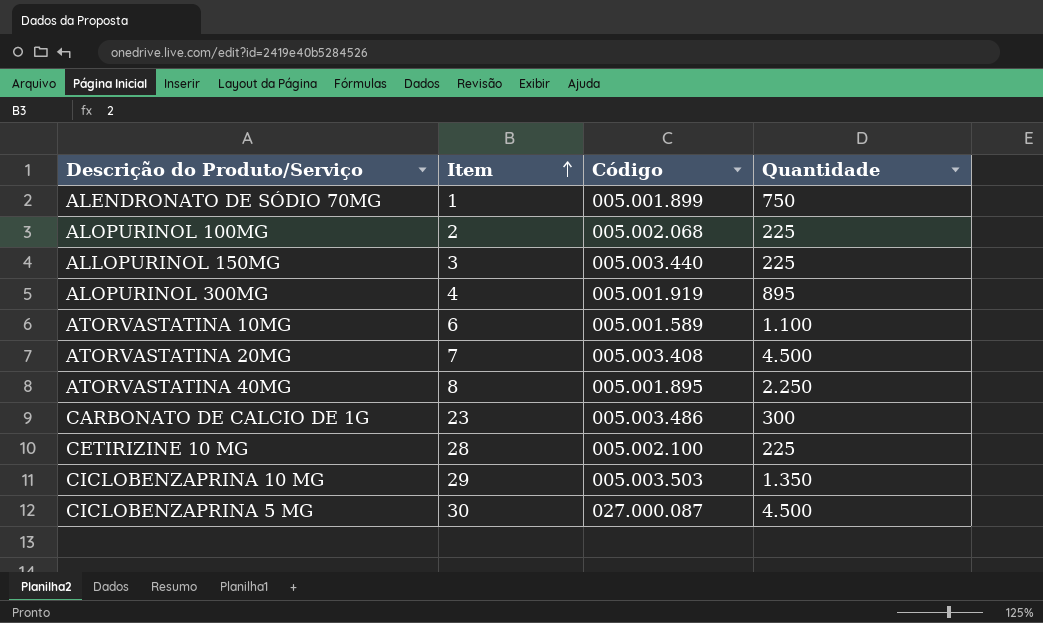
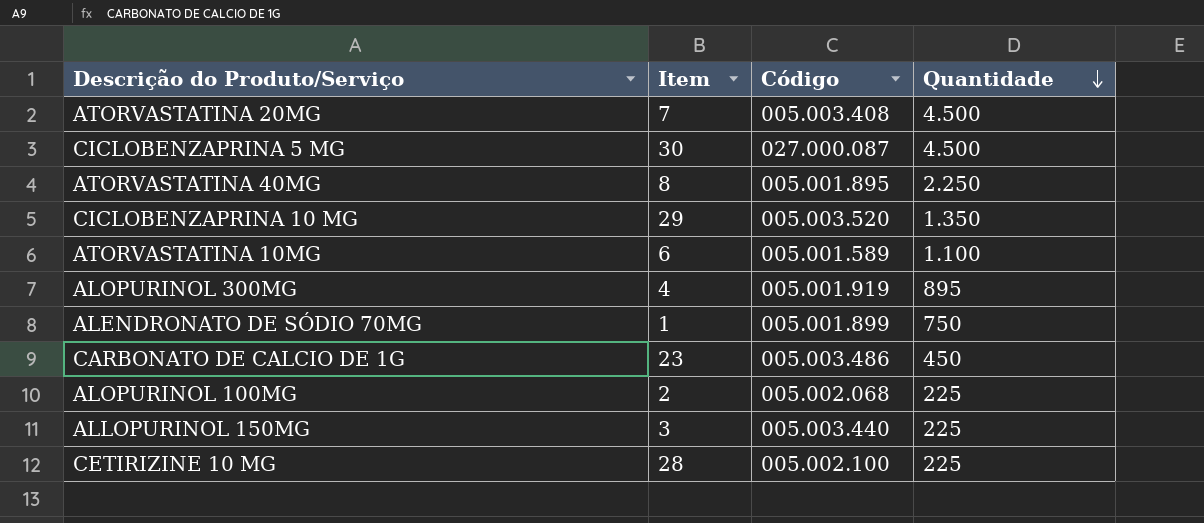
row order: Item ascending -> Quantidade descending
CICLOBENZAPRINA 10 MG | Código: 005.003.503 -> 005.003.520
CARBONATO DE CALCIO DE 1G | Quantidade: 300 -> 450

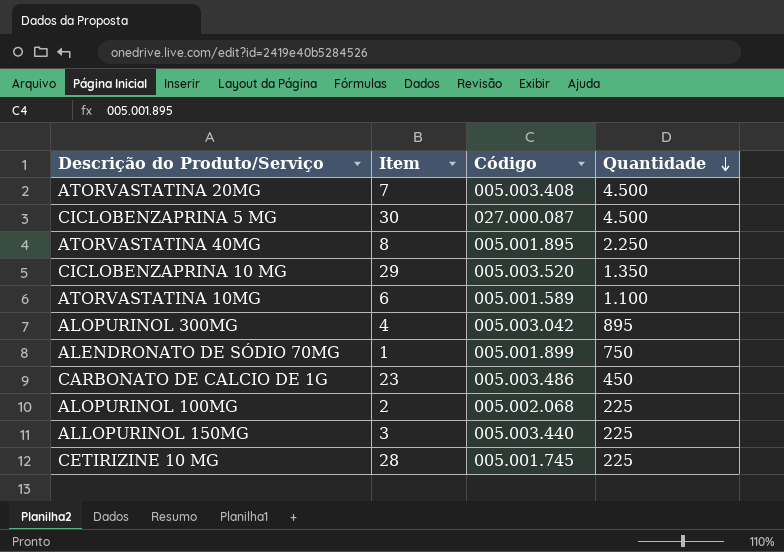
ALOPURINOL 300MG | Código: 005.001.919 -> 005.003.042
CETIRIZINE 10 MG | Código: 005.002.100 -> 005.001.745

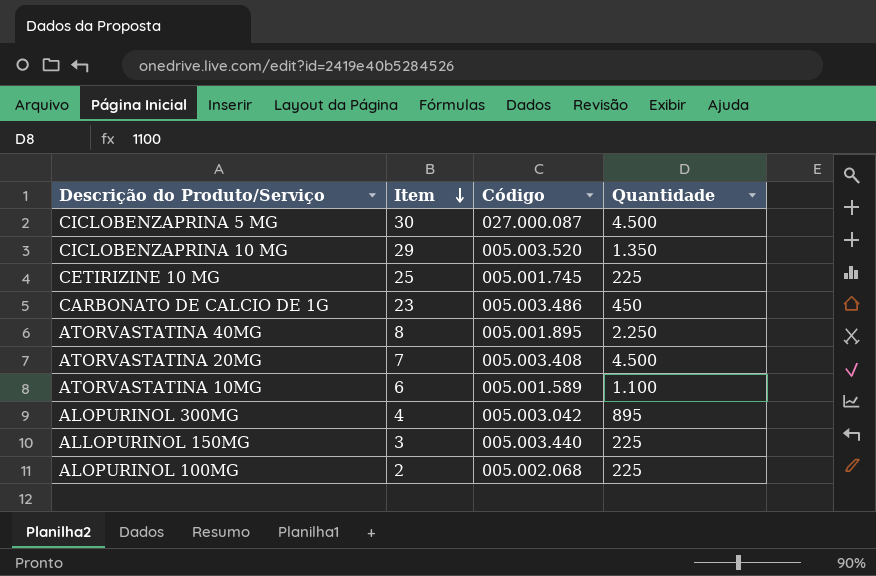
row order: Quantidade descending -> Item descending
row ALENDRONATO DE SÓDIO 70MG: 1 | 005.001.899 | 750 -> none
CETIRIZINE 10 MG | Item: 28 -> 25

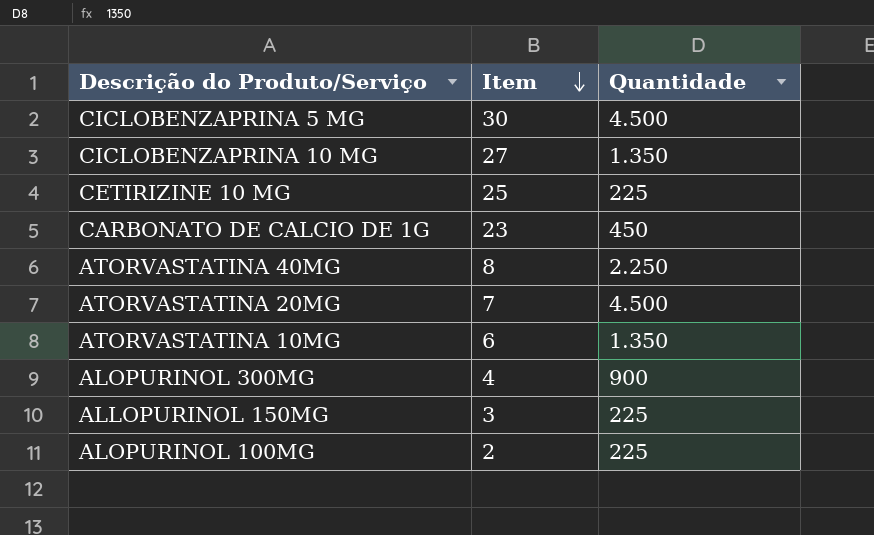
column Código | position: 3 -> none
CICLOBENZAPRINA 10 MG | Item: 29 -> 27
ATORVASTATINA 10MG | Quantidade: 1.100 -> 1.350
ALOPURINOL 300MG | Quantidade: 895 -> 900

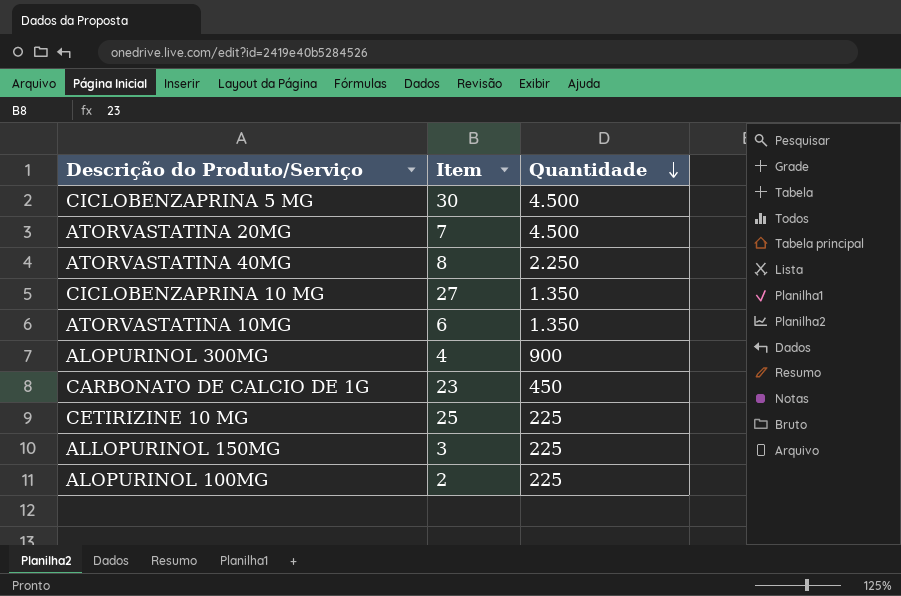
row order: Item descending -> Quantidade descending

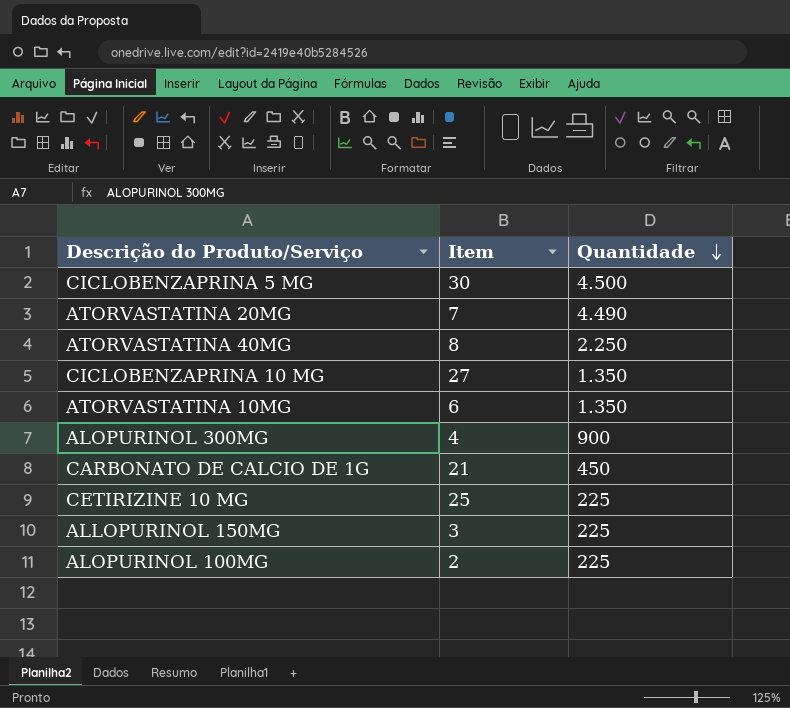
ATORVASTATINA 20MG | Quantidade: 4.500 -> 4.490
CARBONATO DE CALCIO DE 1G | Item: 23 -> 21

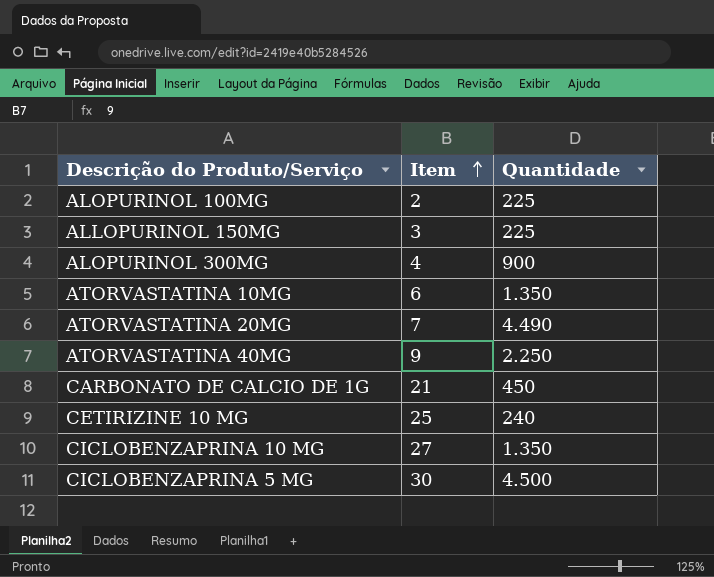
row order: Quantidade descending -> Item ascending
ATORVASTATINA 40MG | Item: 8 -> 9
CETIRIZINE 10 MG | Quantidade: 225 -> 240

